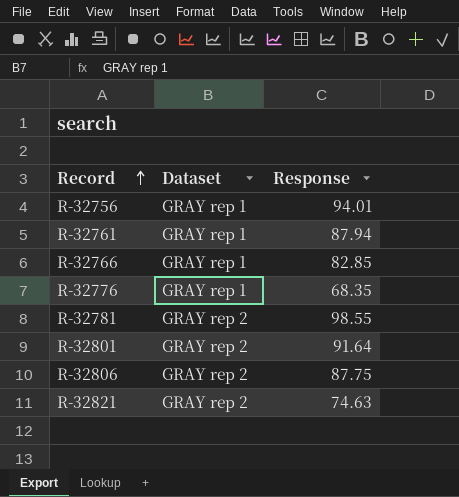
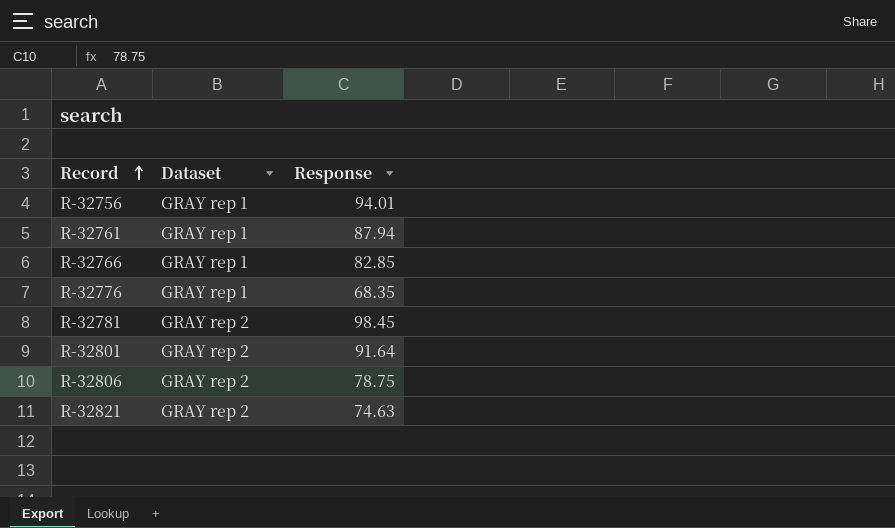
R-32781 | Response: 98.55 -> 98.45
R-32806 | Response: 87.75 -> 78.75

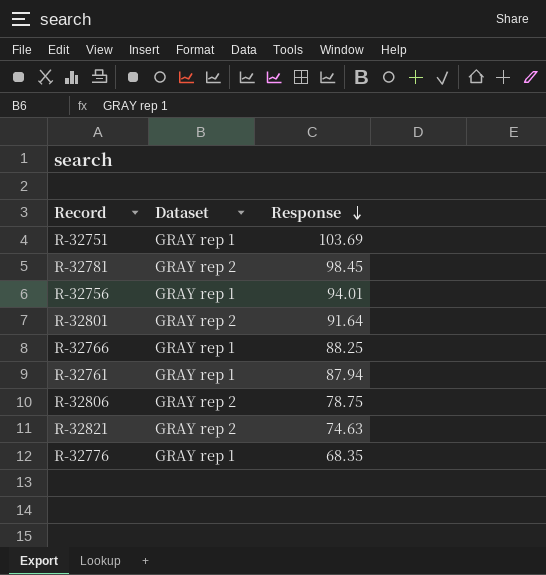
row order: Record ascending -> Response descending
row R-32751: none -> GRAY rep 1 | 103.69
R-32766 | Response: 82.85 -> 88.25

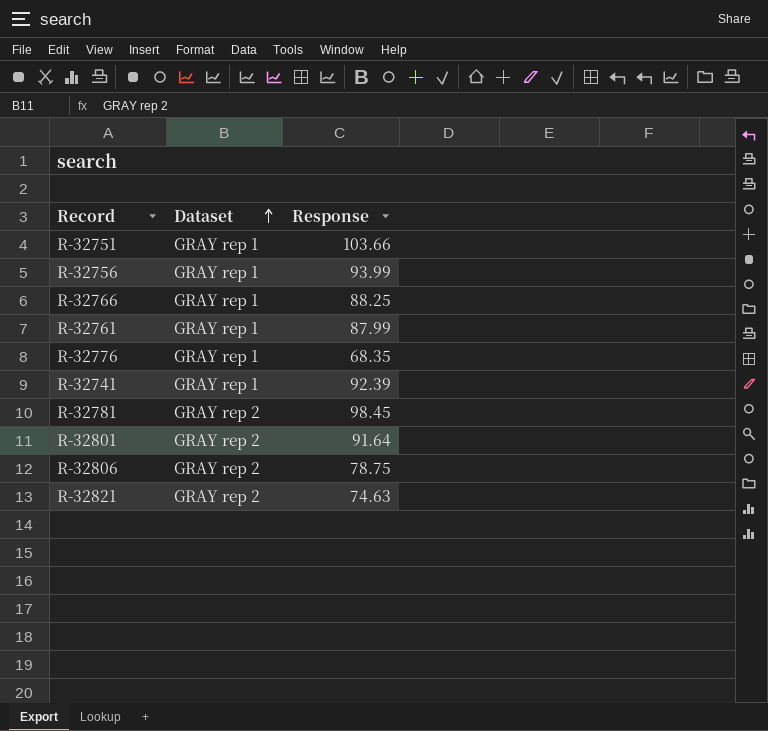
row order: Response descending -> Dataset ascending
R-32751 | Response: 103.69 -> 103.66
R-32756 | Response: 94.01 -> 93.99
R-32761 | Response: 87.94 -> 87.99
row R-32741: none -> GRAY rep 1 | 92.39

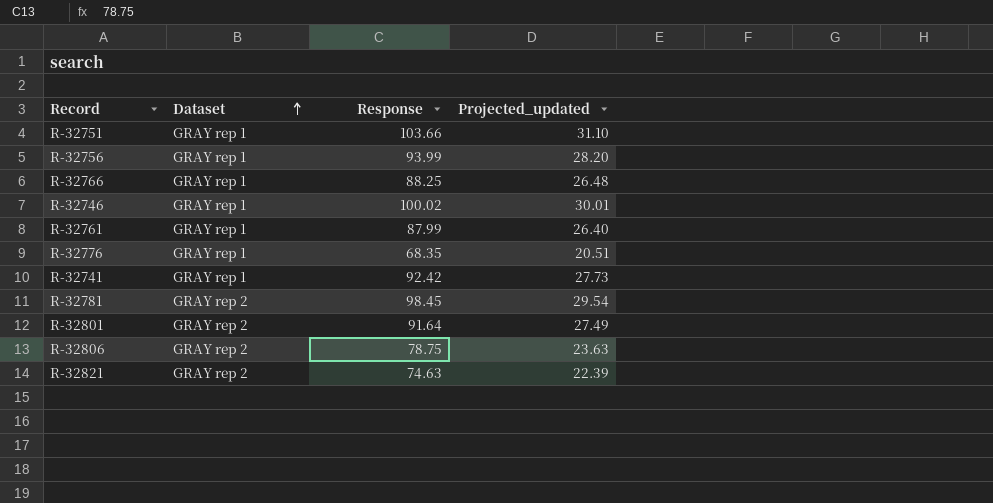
column Projected_updated | formula: none -> [Response] * 0.3
row R-32746: none -> GRAY rep 1 | 100.02 | 30.01
R-32741 | Response: 92.39 -> 92.42

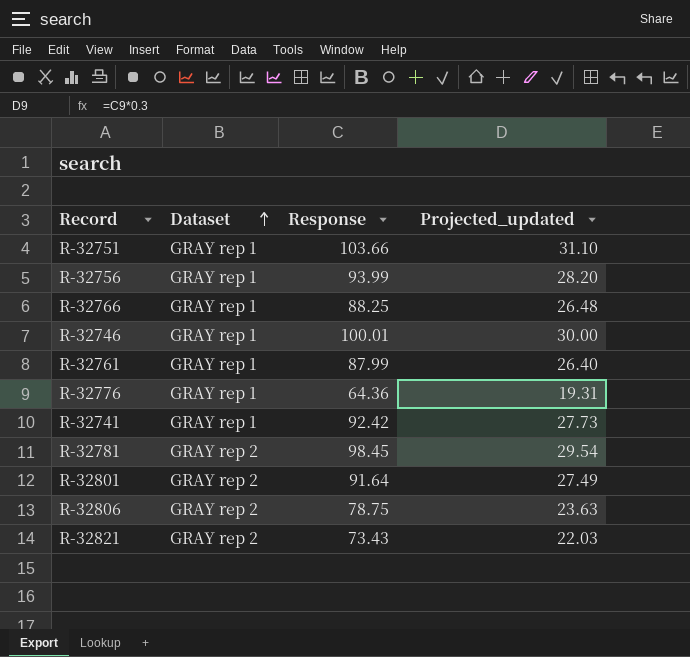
R-32746 | Response: 100.02 -> 100.01
R-32746 | Projected_updated: 30.01 -> 30.00
R-32776 | Response: 68.35 -> 64.36
R-32776 | Projected_updated: 20.51 -> 19.31
R-32821 | Response: 74.63 -> 73.43
R-32821 | Projected_updated: 22.39 -> 22.03

